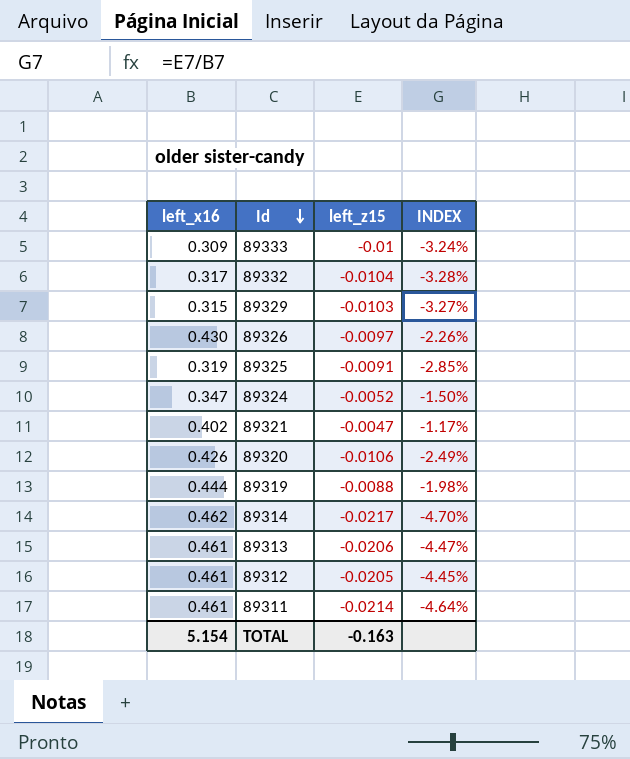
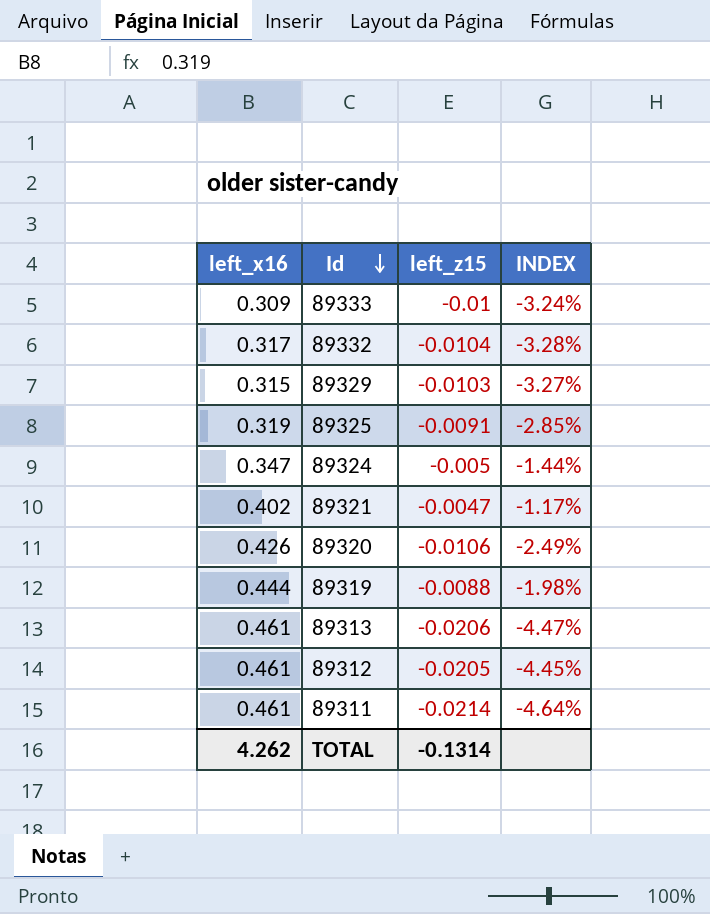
row 89326: 0.430 | -0.0097 | -2.26% -> none
row 89314: 0.462 | -0.0217 | -4.70% -> none
89324 | left_z15: -0.0052 -> -0.005
89324 | INDEX: -1.50% -> -1.44%
TOTAL | left_x16: 5.154 -> 4.262
TOTAL | left_z15: -0.163 -> -0.1314

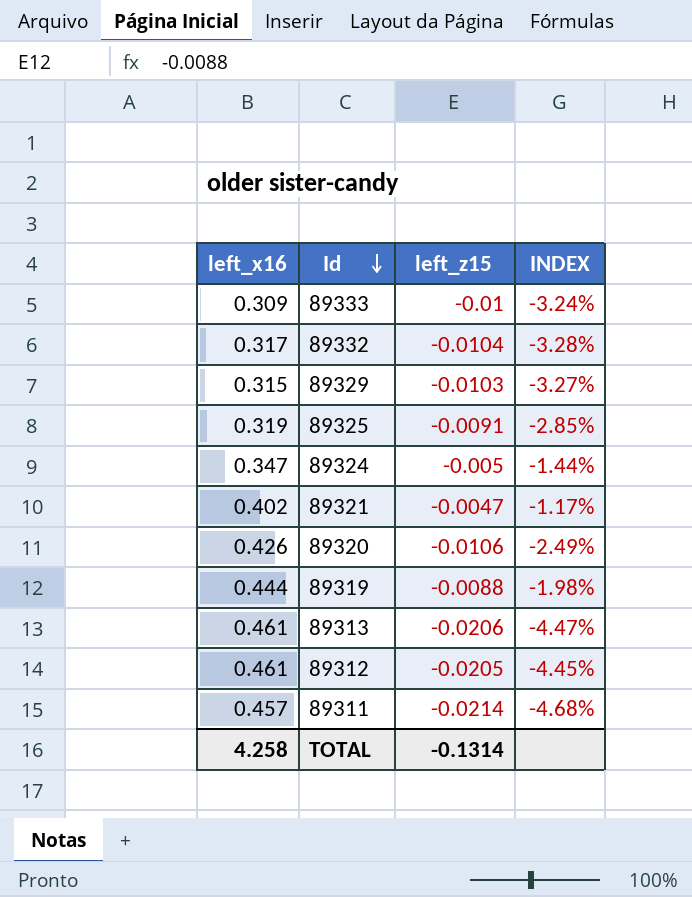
89311 | left_x16: 0.461 -> 0.457
89311 | INDEX: -4.64% -> -4.68%
TOTAL | left_x16: 4.262 -> 4.258

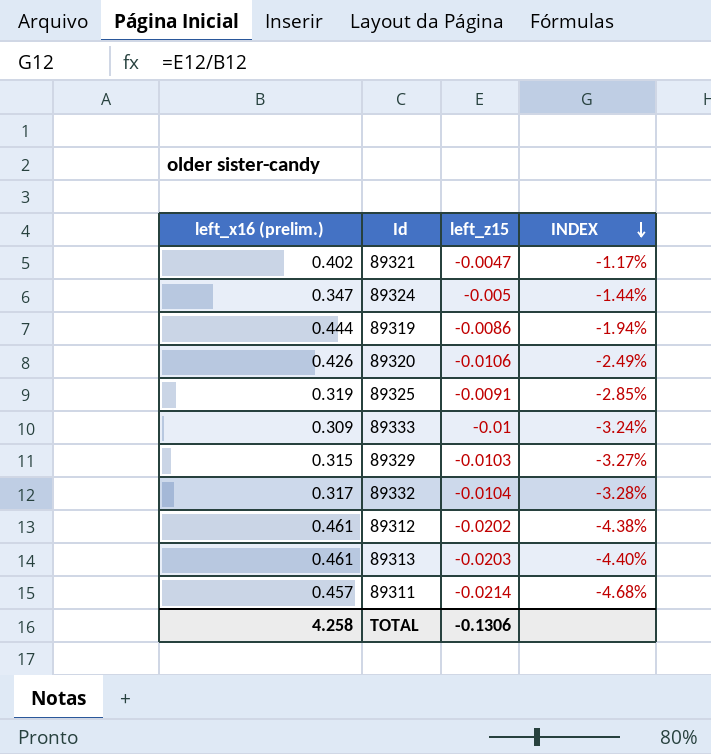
row order: Id descending -> INDEX descending
column name: left_x16 -> left_x16 (prelim.)
89319 | left_z15: -0.0088 -> -0.0086
89319 | INDEX: -1.98% -> -1.94%
89312 | left_z15: -0.0205 -> -0.0202
89312 | INDEX: -4.45% -> -4.38%
89313 | left_z15: -0.0206 -> -0.0203
89313 | INDEX: -4.47% -> -4.40%
TOTAL | left_z15: -0.1314 -> -0.1306

